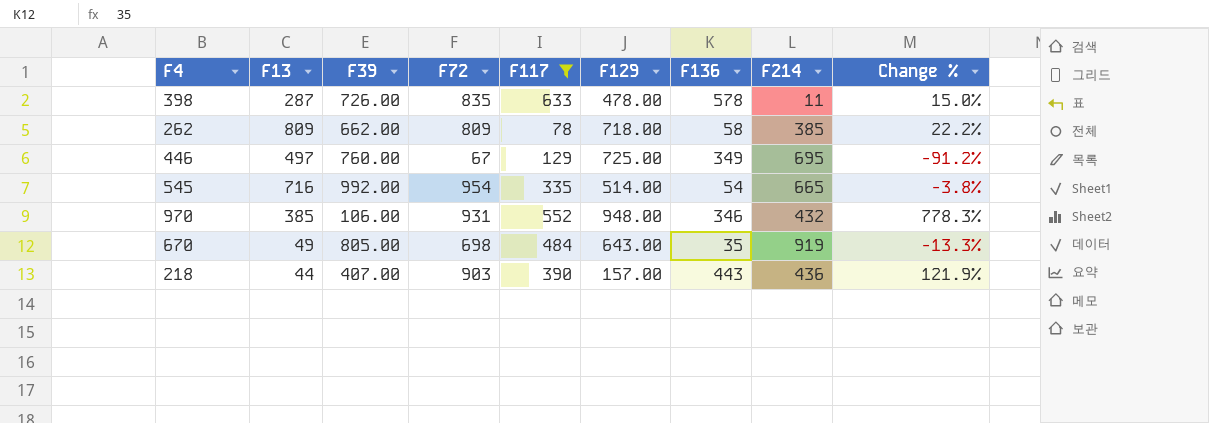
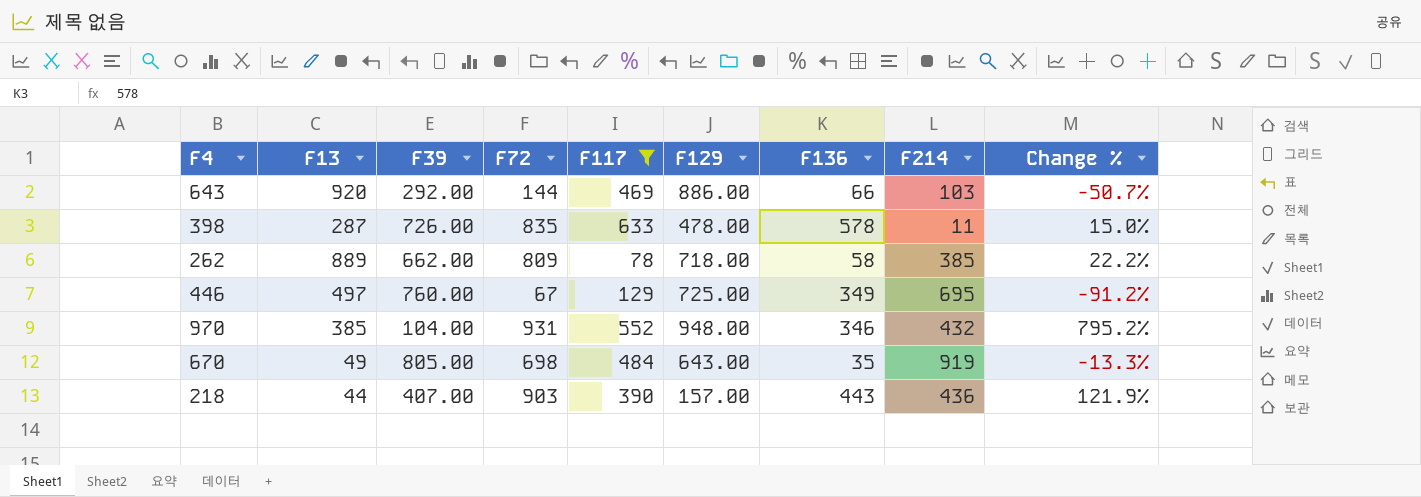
row 545: 716 | 992.00 | 954 | 335 | 514.00 | 54 | 665 | -3.8% -> none
row 643: none -> 920 | 292.00 | 144 | 469 | 886.00 | 66 | 103 | -50.7%
262 | F13: 809 -> 889
970 | F39: 106.00 -> 104.00
970 | Change %: 778.3% -> 795.2%

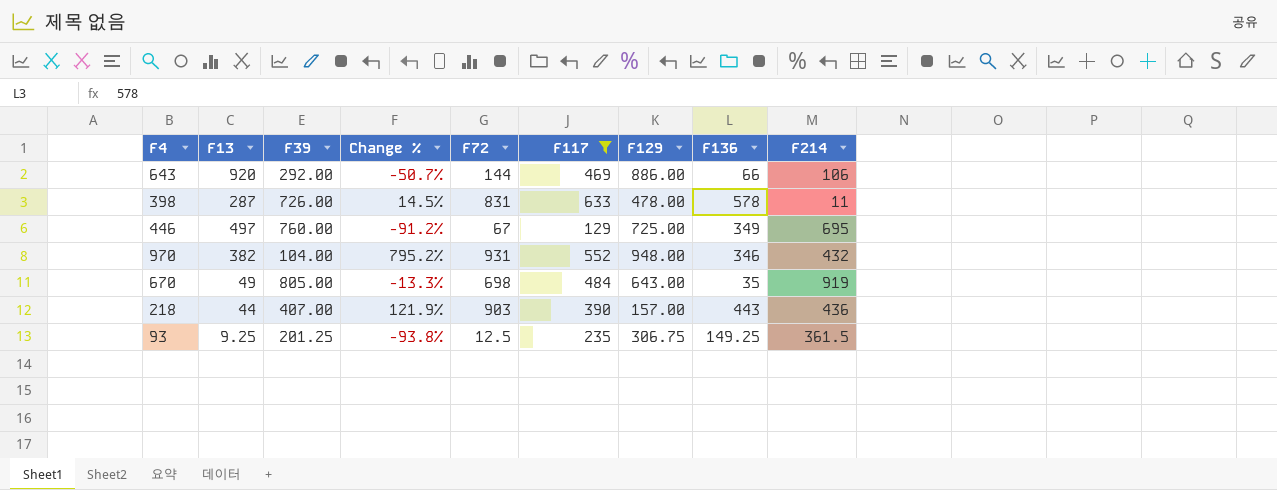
column Change % | position: 9 -> 4
row 262: 889 | 662.00 | 809 | 78 | 718.00 | 58 | 385 | 22.2% -> none
643 | F214: 103 -> 106
398 | Change %: 15.0% -> 14.5%
398 | F72: 835 -> 831
970 | F13: 385 -> 382
row 93: none -> 9.25 | 201.25 | -93.8% | 12.5 | 235 | 306.75 | 149.25 | 361.5

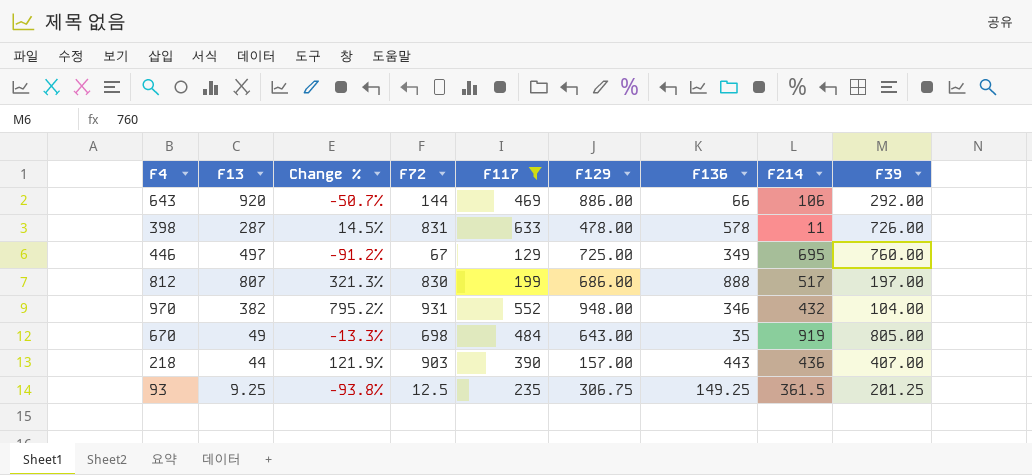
column F39 | position: 3 -> 9
row 812: none -> 807 | 321.3% | 830 | 199 | 686.00 | 888 | 517 | 197.00

